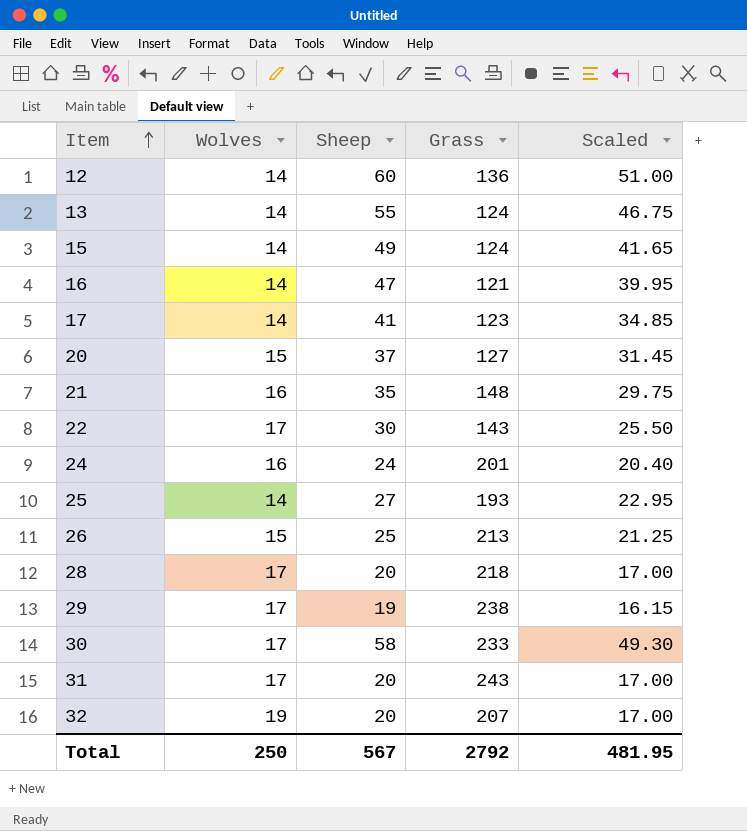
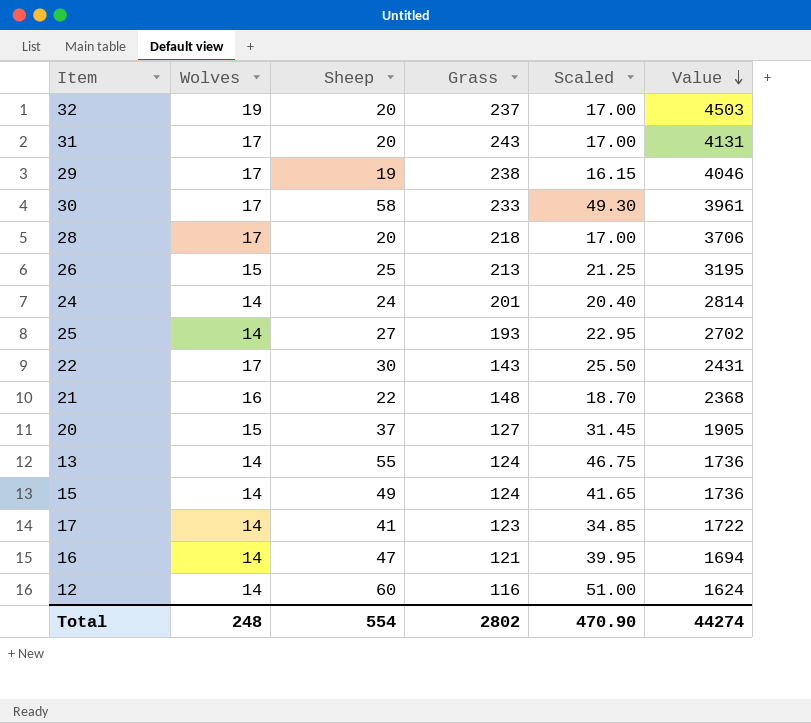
row order: Item ascending -> Value descending
column Value | formula: none -> [Wolves] * [Grass]
32 | Grass: 207 -> 237
24 | Wolves: 16 -> 14
21 | Sheep: 35 -> 22
21 | Scaled: 29.75 -> 18.70
12 | Grass: 136 -> 116
Total | Wolves: 250 -> 248
Total | Sheep: 567 -> 554
Total | Grass: 2792 -> 2802
Total | Scaled: 481.95 -> 470.90

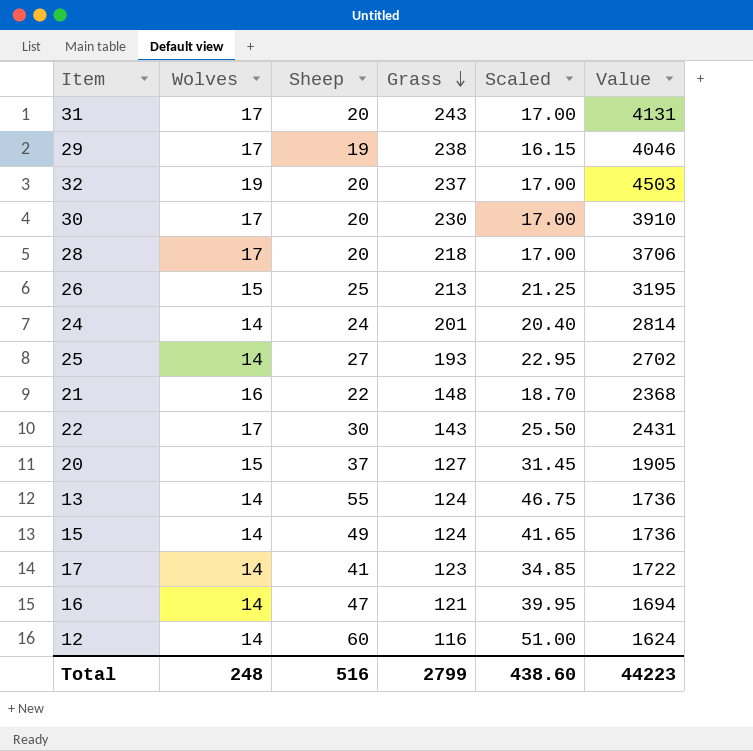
row order: Value descending -> Grass descending
30 | Sheep: 58 -> 20
30 | Grass: 233 -> 230
30 | Scaled: 49.30 -> 17.00
30 | Value: 3961 -> 3910
Total | Sheep: 554 -> 516
Total | Grass: 2802 -> 2799
Total | Scaled: 470.90 -> 438.60
Total | Value: 44274 -> 44223

